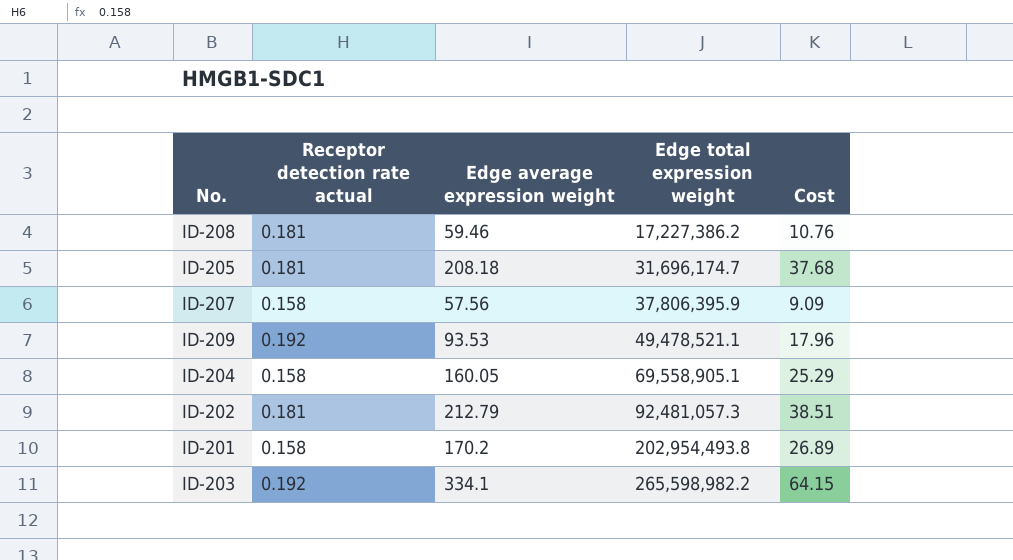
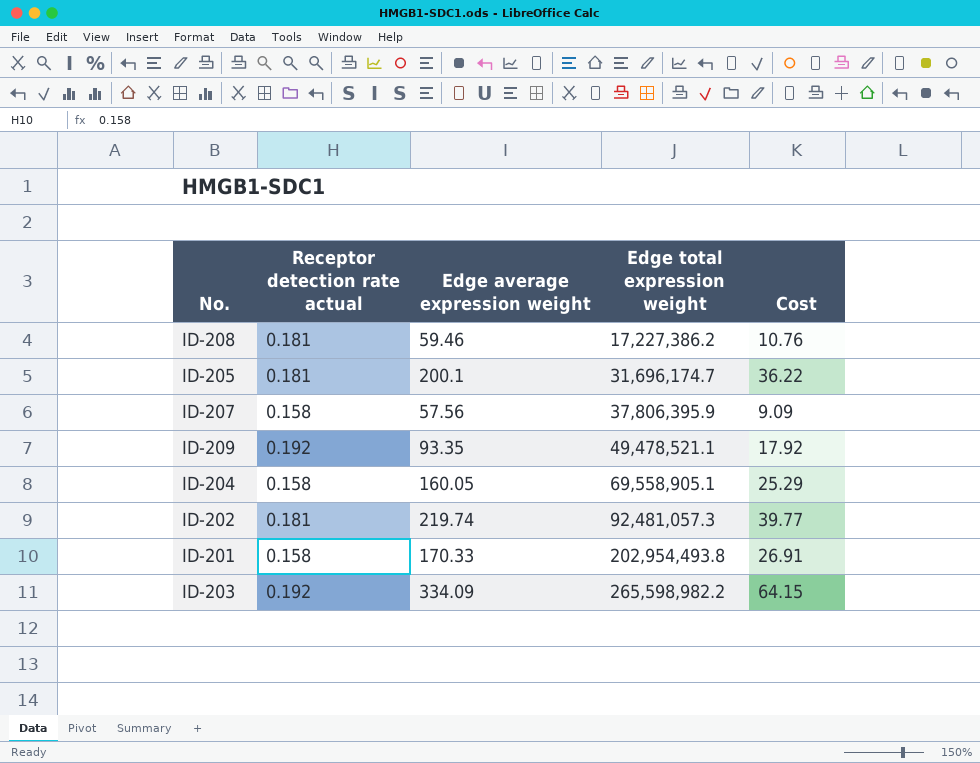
ID-205 | Edge average expression weight: 208.18 -> 200.1
ID-205 | Cost: 37.68 -> 36.22
ID-209 | Edge average expression weight: 93.53 -> 93.35
ID-209 | Cost: 17.96 -> 17.92
ID-202 | Edge average expression weight: 212.79 -> 219.74
ID-202 | Cost: 38.51 -> 39.77
ID-201 | Edge average expression weight: 170.2 -> 170.33
ID-201 | Cost: 26.89 -> 26.91
ID-203 | Edge average expression weight: 334.1 -> 334.09

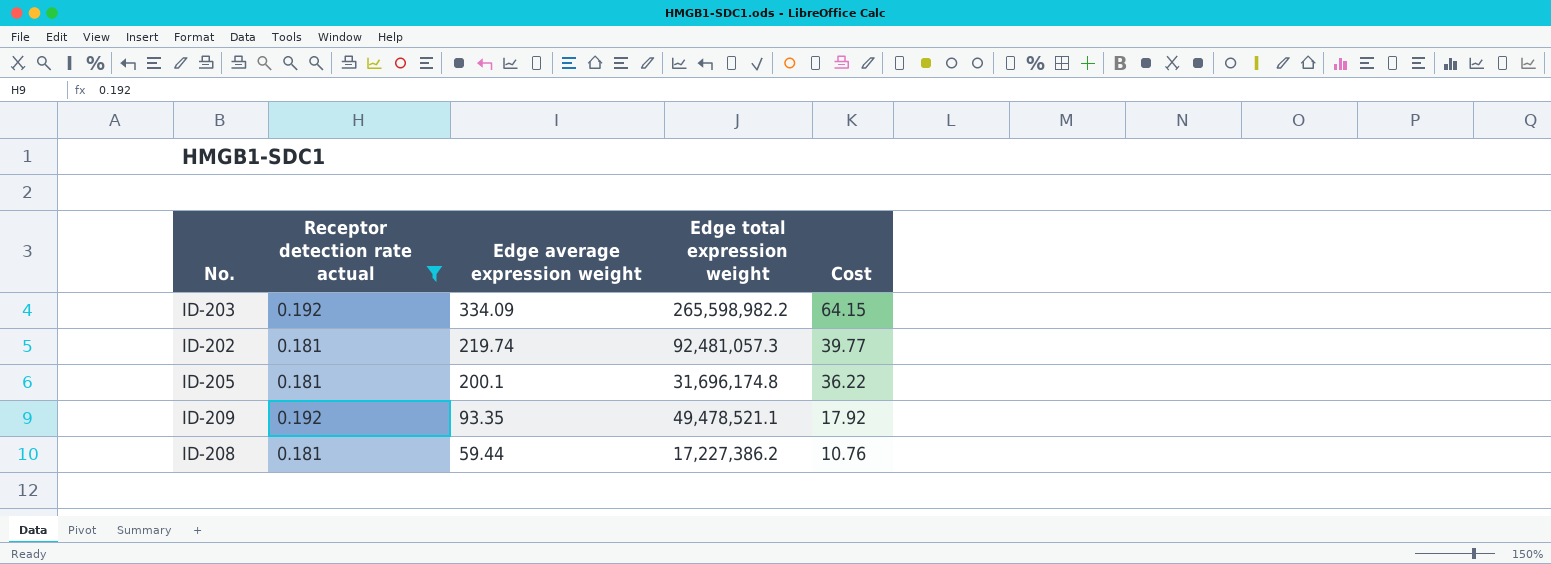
filter: none -> Receptor detection rate actual != 0.158
row order: Edge total expression weight ascending -> Edge average expression weight descending
ID-205 | Edge total expression weight: 31,696,174.7 -> 31,696,174.8
ID-208 | Edge average expression weight: 59.46 -> 59.44

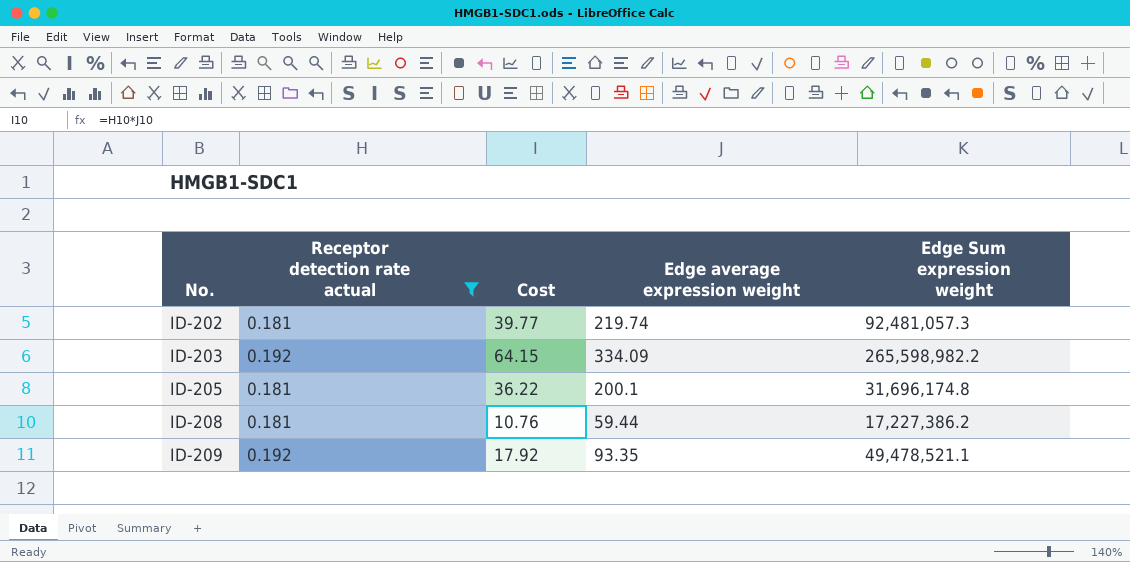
row order: Edge average expression weight descending -> No. ascending
column Cost | position: 5 -> 3
column name: Edge total expression weight -> Edge Sum expression weight

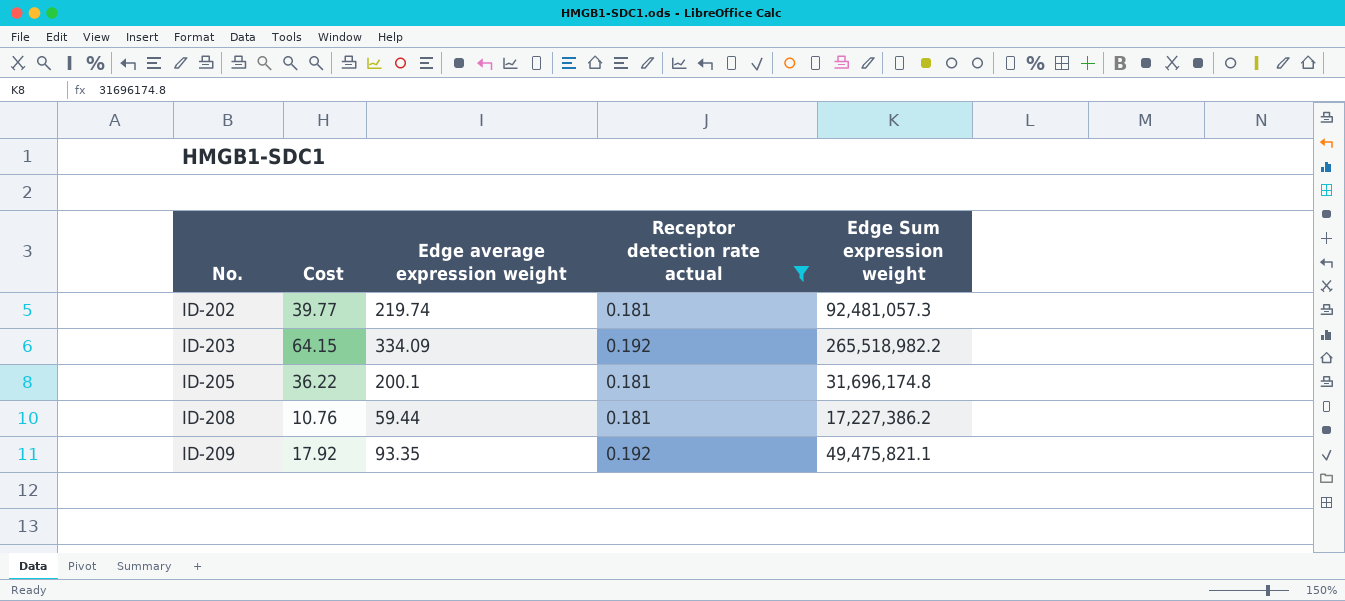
column Receptor detection rate actual | position: 2 -> 4
ID-203 | Edge Sum expression weight: 265,598,982.2 -> 265,518,982.2
ID-209 | Edge Sum expression weight: 49,478,521.1 -> 49,475,821.1

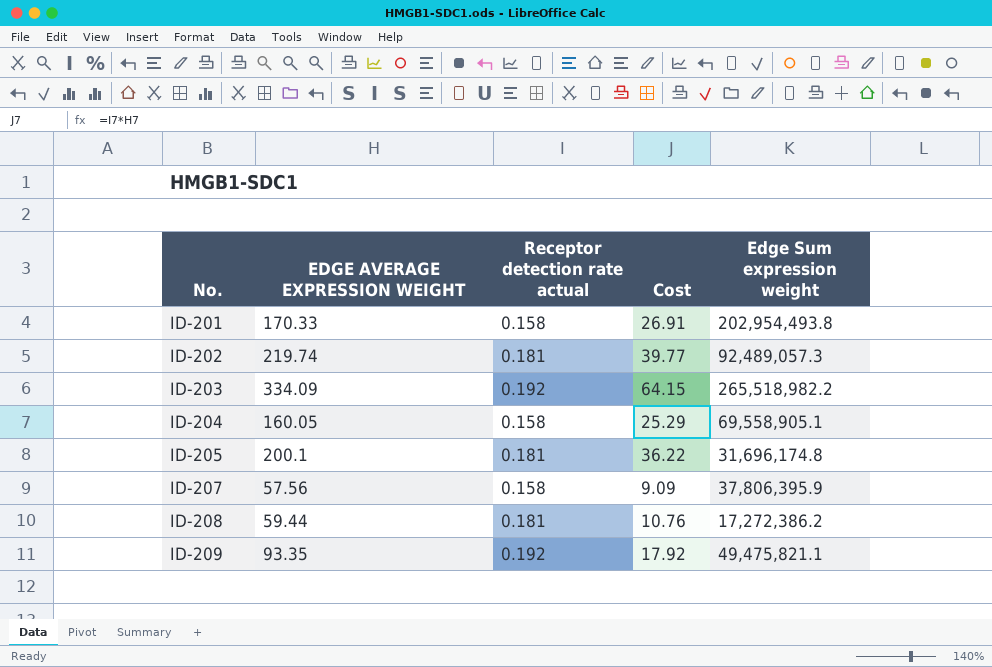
filter: Receptor detection rate actual != 0.158 -> none
column name: Edge average expression weight -> EDGE AVERAGE EXPRESSION WEIGHT
column Cost | position: 2 -> 4
ID-202 | Edge Sum expression weight: 92,481,057.3 -> 92,489,057.3
ID-208 | Edge Sum expression weight: 17,227,386.2 -> 17,272,386.2

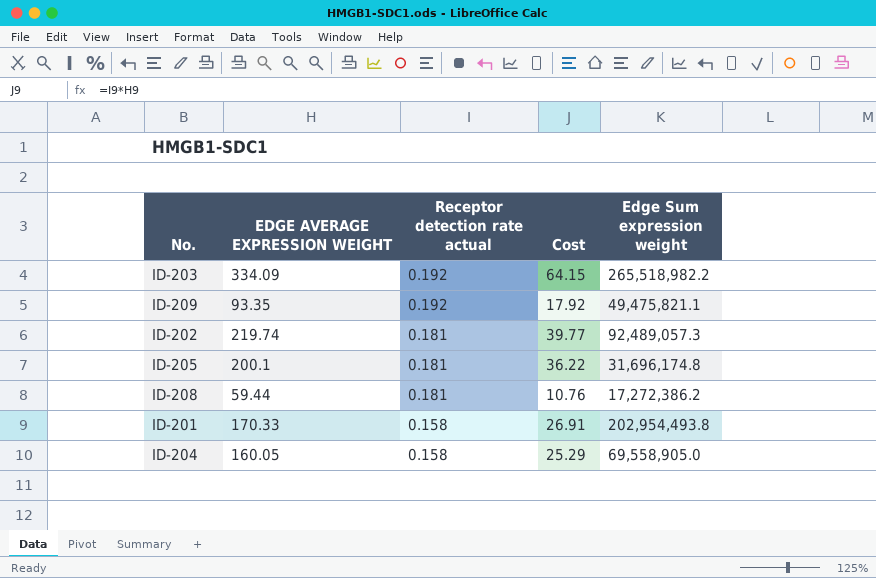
row order: No. ascending -> Receptor detection rate actual descending
row ID-207: 57.56 | 0.158 | 9.09 | 37,806,395.9 -> none
ID-204 | Edge Sum expression weight: 69,558,905.1 -> 69,558,905.0

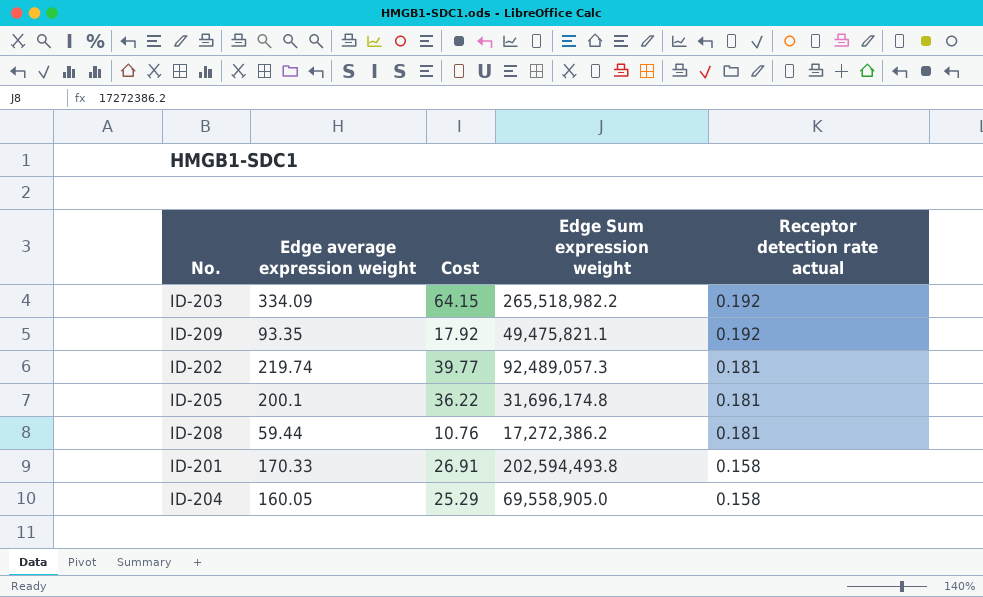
column name: EDGE AVERAGE EXPRESSION WEIGHT -> Edge average expression weight
column Receptor detection rate actual | position: 3 -> 5
ID-201 | Edge Sum expression weight: 202,954,493.8 -> 202,594,493.8

